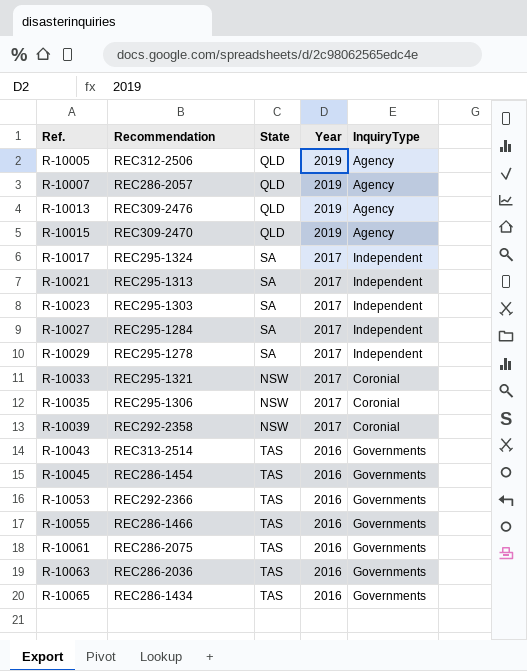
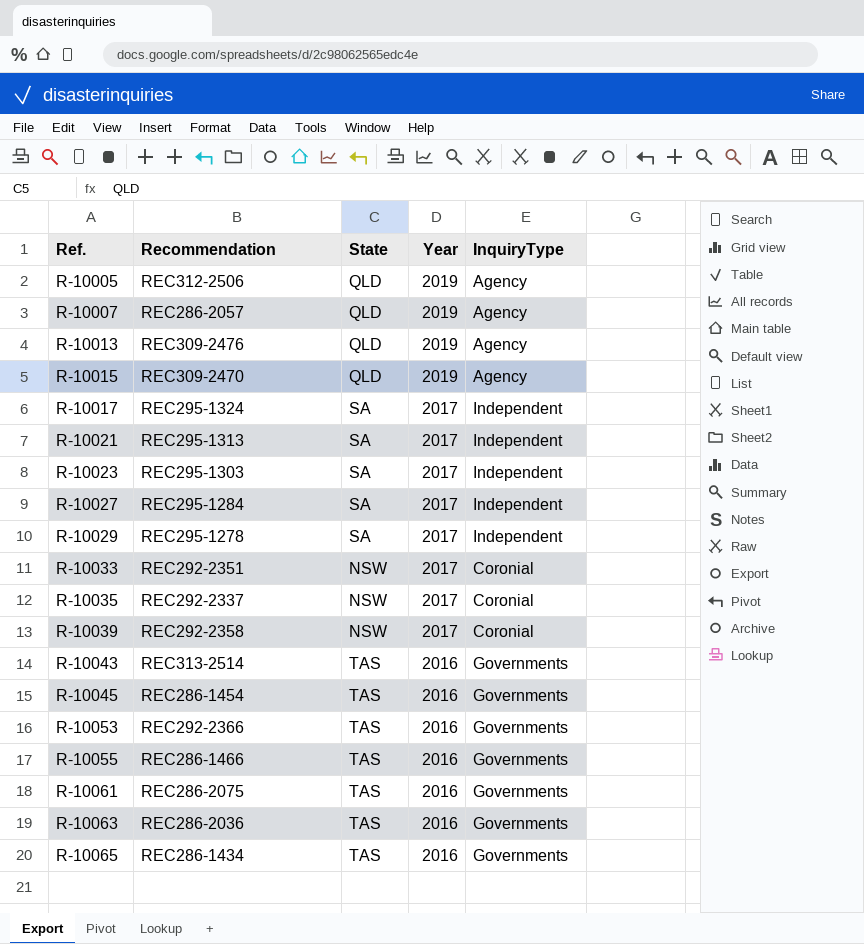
R-10033 | Recommendation: REC295-1321 -> REC292-2351
R-10035 | Recommendation: REC295-1306 -> REC292-2337

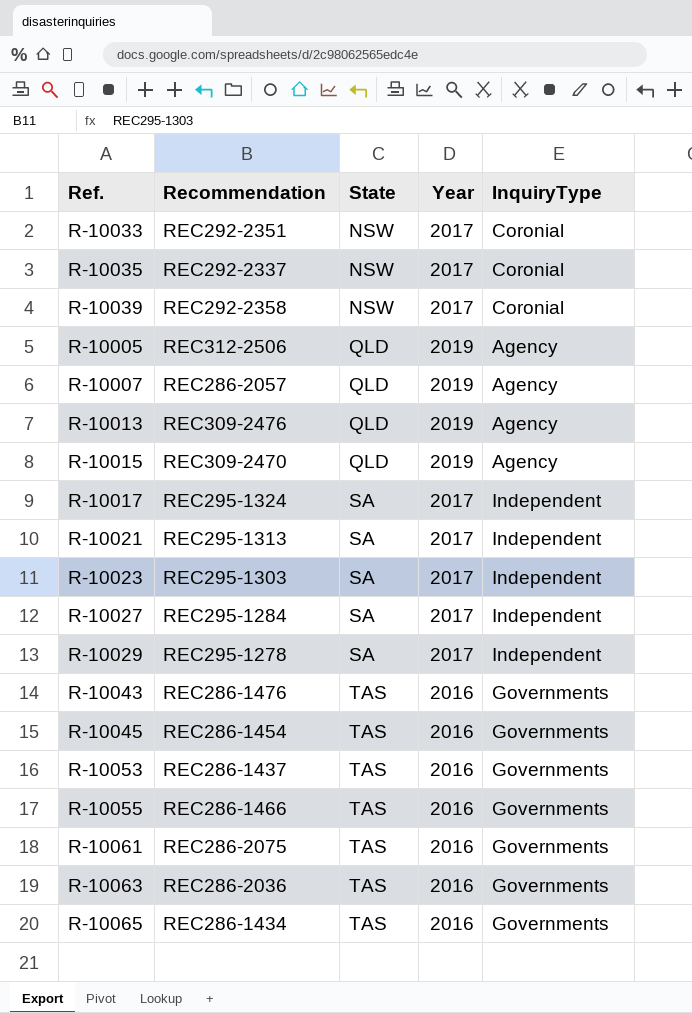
row order: Ref. ascending -> State ascending
R-10043 | Recommendation: REC313-2514 -> REC286-1476
R-10053 | Recommendation: REC292-2366 -> REC286-1437

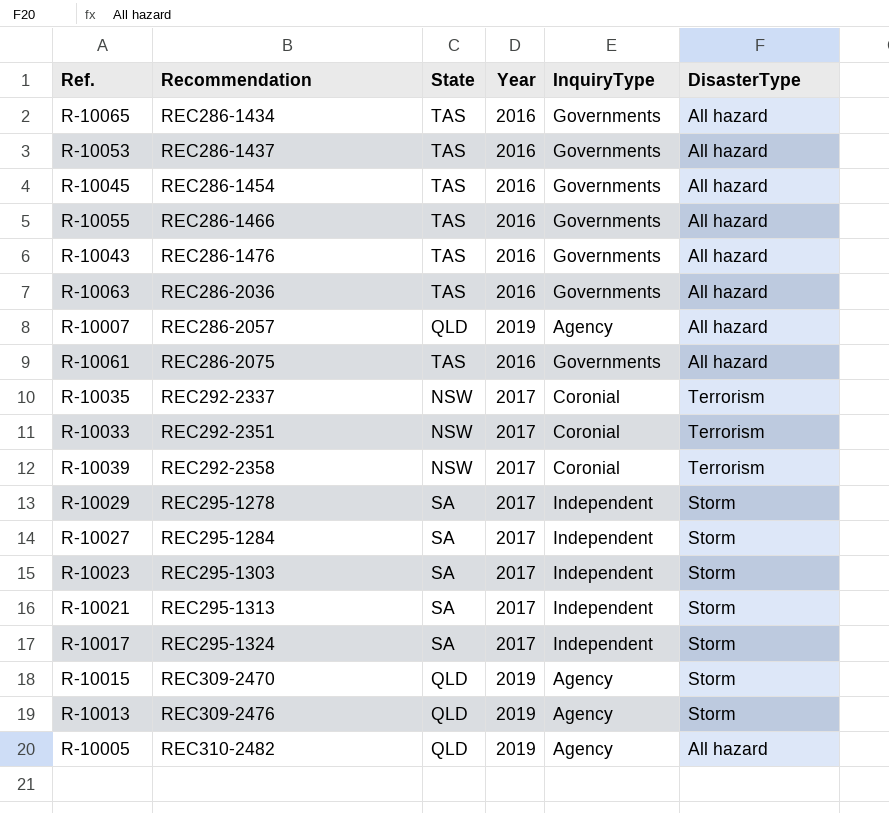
row order: State ascending -> Recommendation ascending
column DisasterType | position: none -> 6
R-10005 | Recommendation: REC312-2506 -> REC310-2482

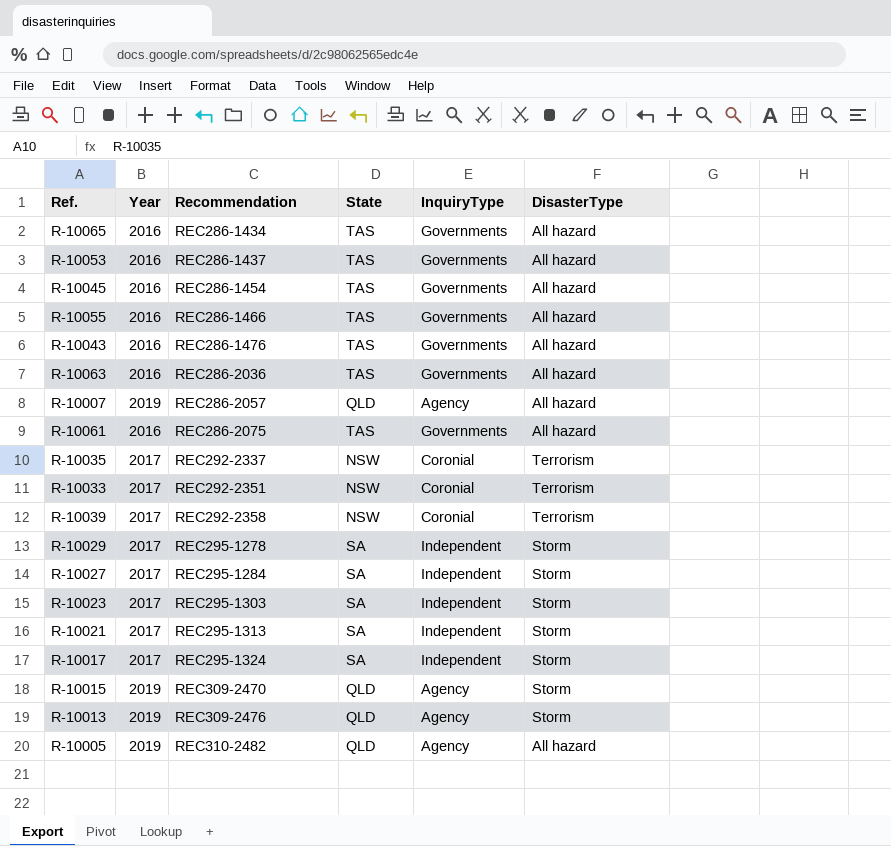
column Year | position: 4 -> 2

